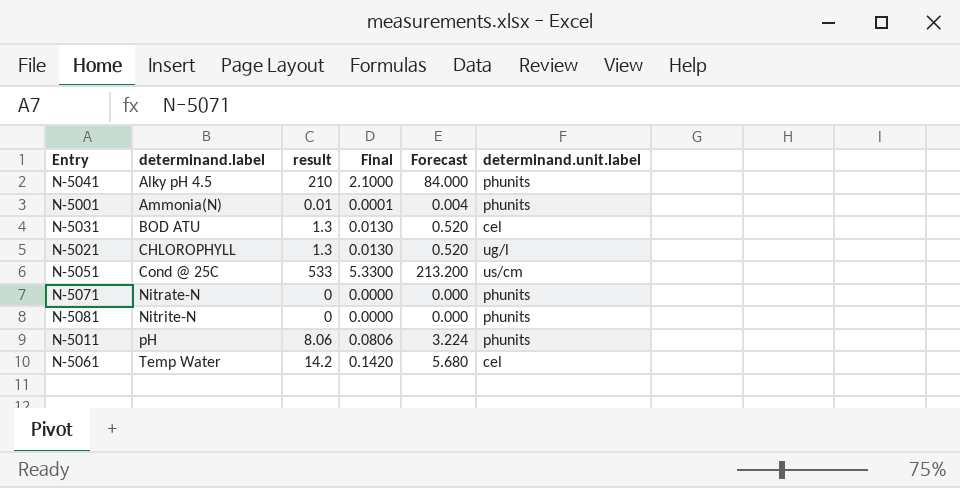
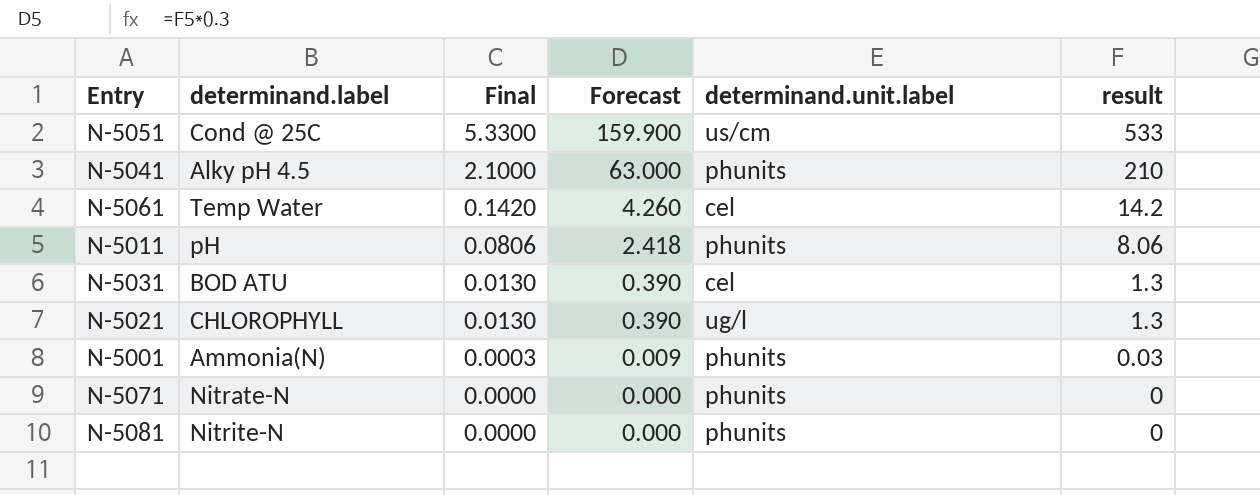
row order: determinand.label ascending -> Final descending
column Forecast | formula: [result] * 0.4 -> [result] * 0.3
column result | position: 3 -> 6
N-5001 | Final: 0.0001 -> 0.0003
N-5001 | result: 0.01 -> 0.03

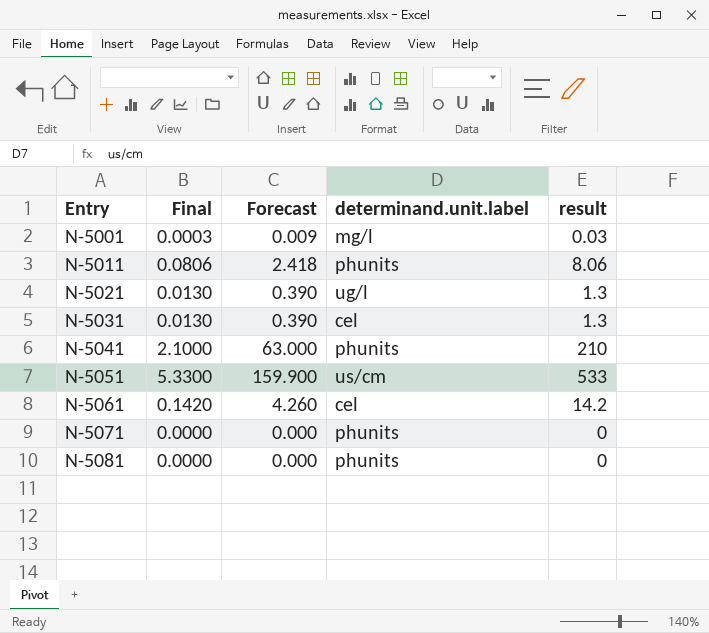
row order: Final descending -> Entry ascending
column determinand.label | position: 2 -> none
N-5001 | determinand.unit.label: phunits -> mg/l

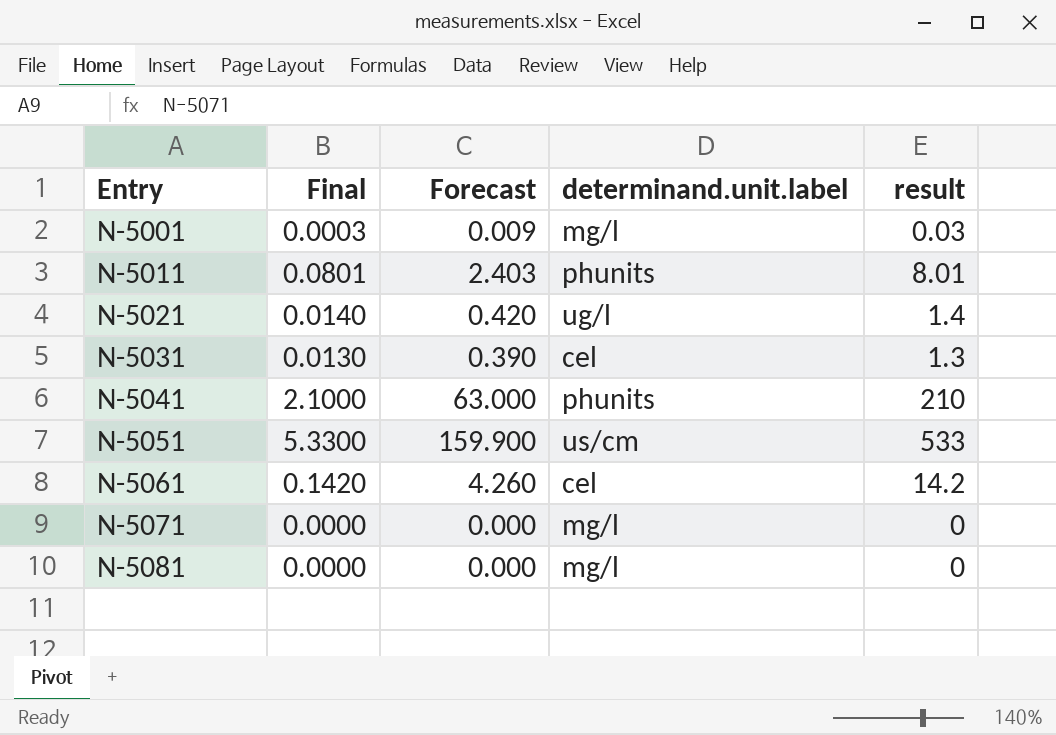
N-5011 | Final: 0.0806 -> 0.0801
N-5011 | Forecast: 2.418 -> 2.403
N-5011 | result: 8.06 -> 8.01
N-5021 | Final: 0.0130 -> 0.0140
N-5021 | Forecast: 0.390 -> 0.420
N-5021 | result: 1.3 -> 1.4
N-5071 | determinand.unit.label: phunits -> mg/l
N-5081 | determinand.unit.label: phunits -> mg/l

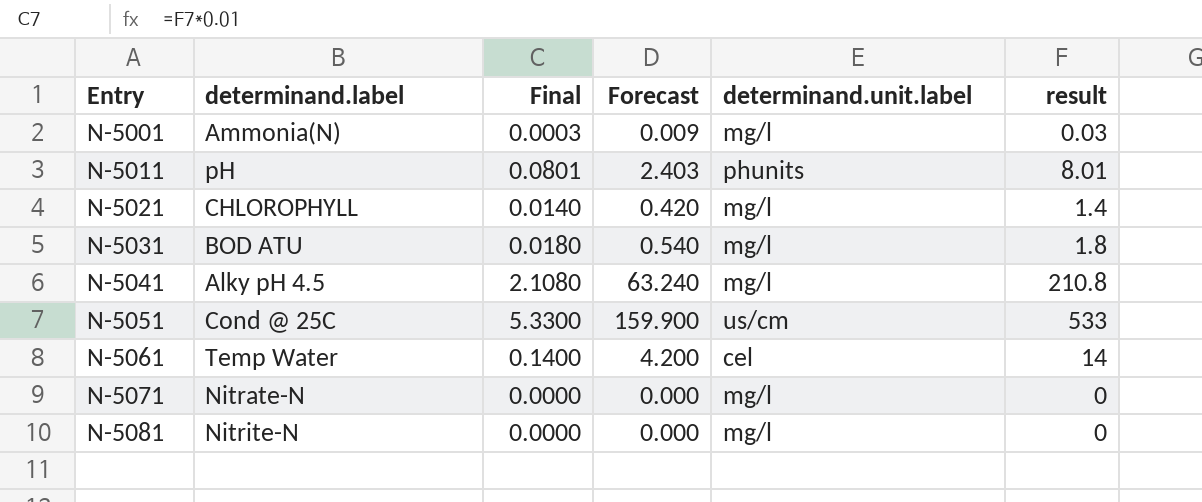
column determinand.label | position: none -> 2
N-5021 | determinand.unit.label: ug/l -> mg/l
N-5031 | Final: 0.0130 -> 0.0180
N-5031 | Forecast: 0.390 -> 0.540
N-5031 | determinand.unit.label: cel -> mg/l
N-5031 | result: 1.3 -> 1.8
N-5041 | Final: 2.1000 -> 2.1080
N-5041 | Forecast: 63.000 -> 63.240
N-5041 | determinand.unit.label: phunits -> mg/l
N-5041 | result: 210 -> 210.8
N-5061 | Final: 0.1420 -> 0.1400
N-5061 | Forecast: 4.260 -> 4.200
N-5061 | result: 14.2 -> 14

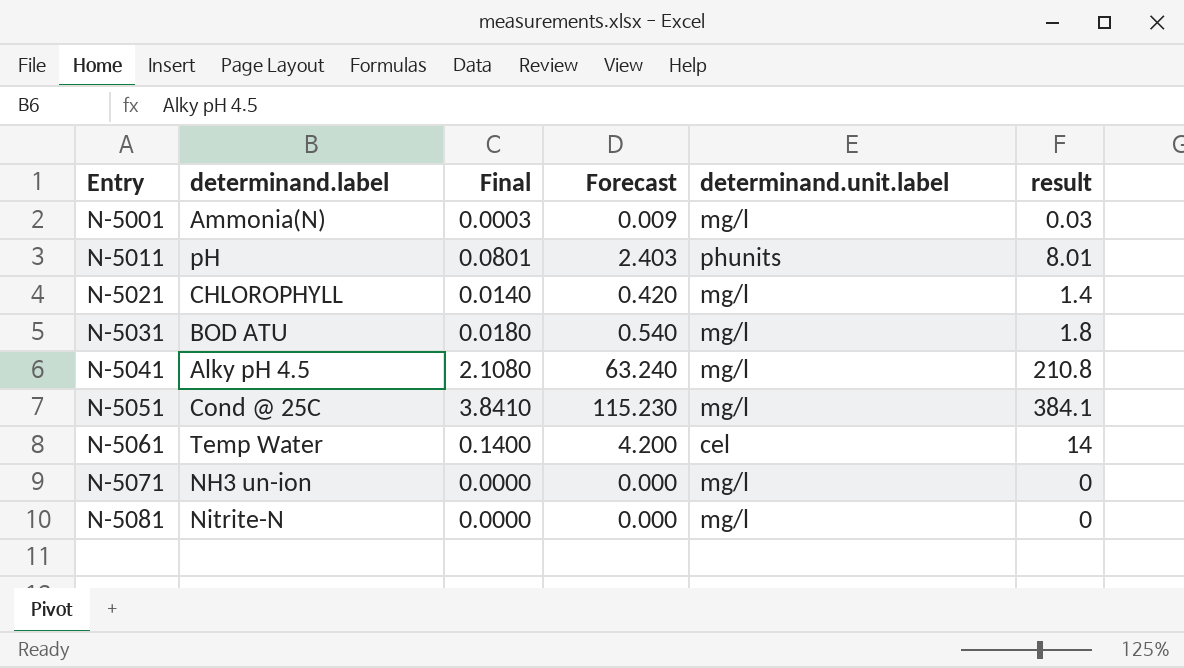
N-5051 | Final: 5.3300 -> 3.8410
N-5051 | Forecast: 159.900 -> 115.230
N-5051 | determinand.unit.label: us/cm -> mg/l
N-5051 | result: 533 -> 384.1
N-5071 | determinand.label: Nitrate-N -> NH3 un-ion

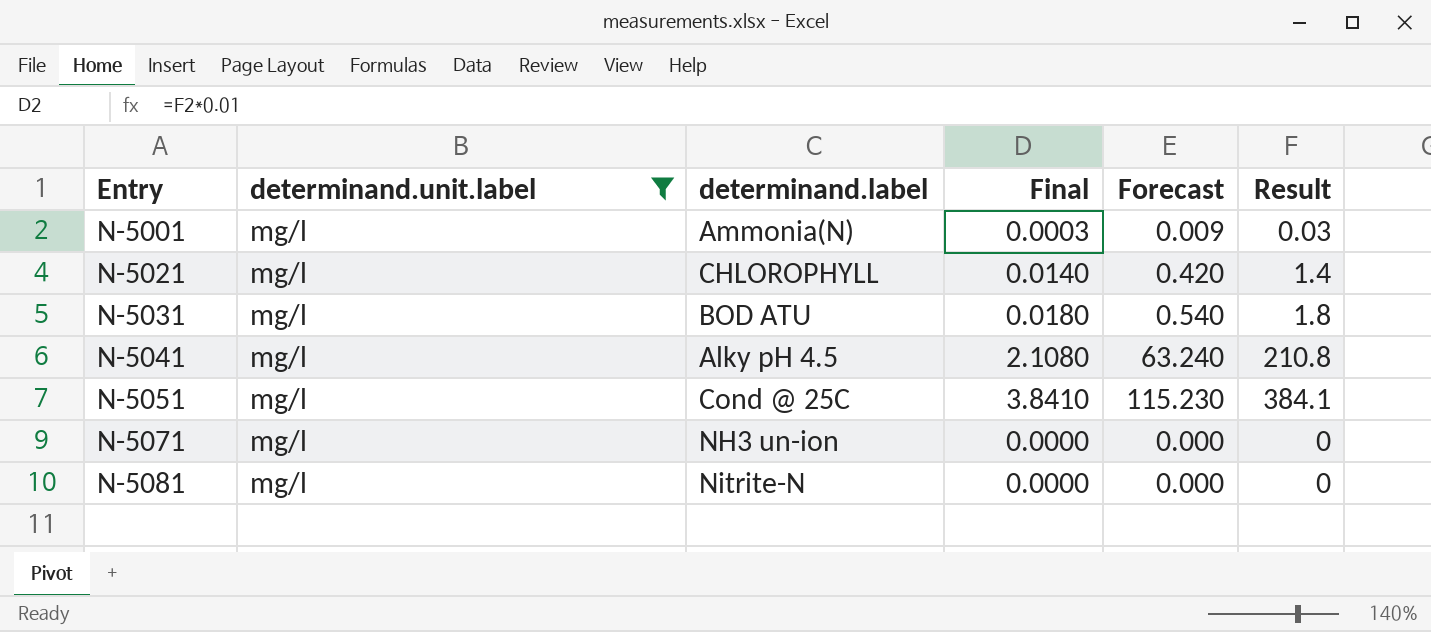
filter: none -> determinand.unit.label = mg/l
column determinand.unit.label | position: 5 -> 2
column name: result -> Result

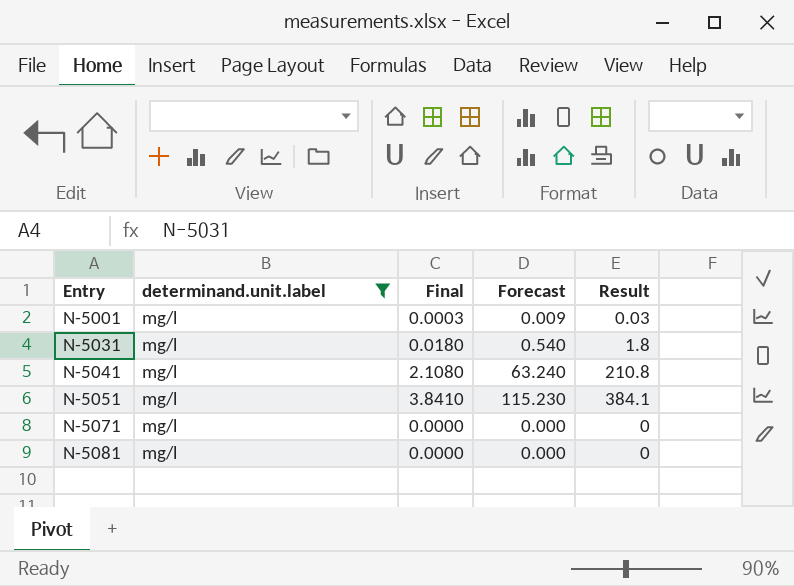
column determinand.label | position: 3 -> none
row N-5021: mg/l | CHLOROPHYLL | 0.0140 | 0.420 | 1.4 -> none

